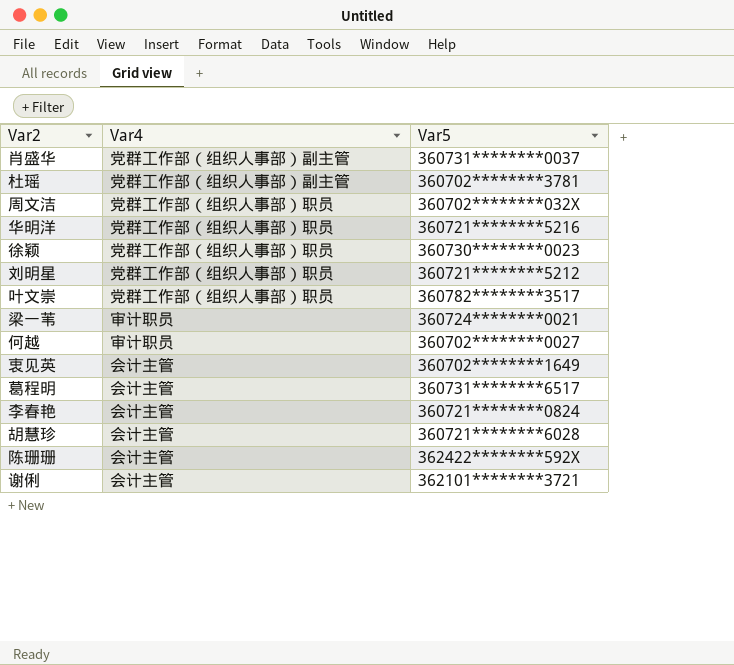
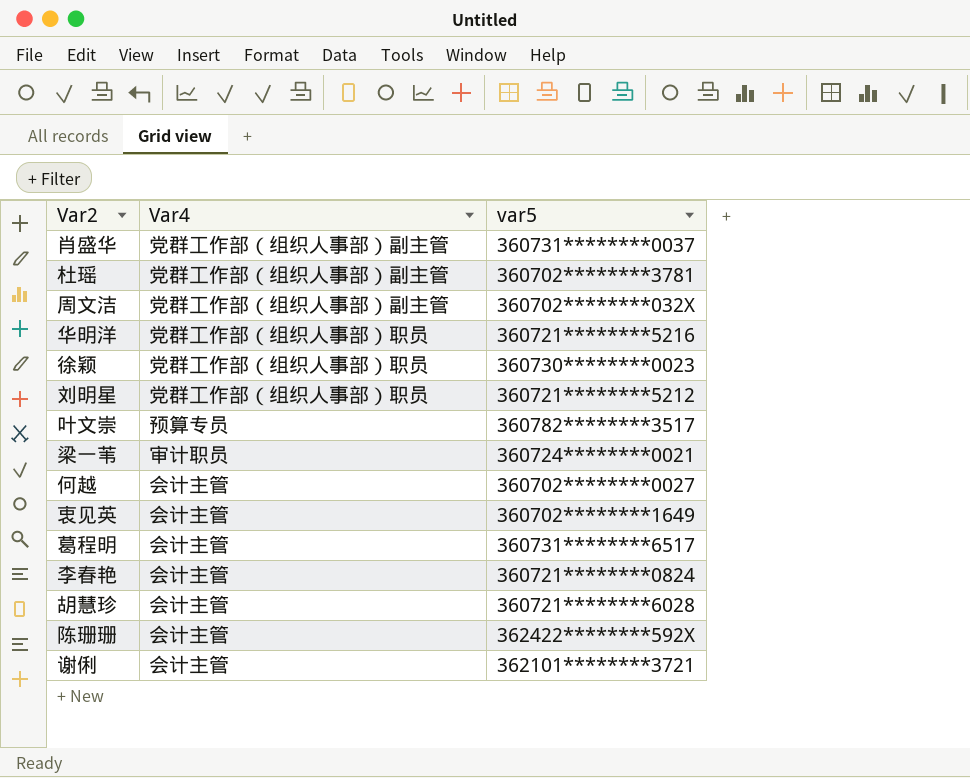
column name: Var5 -> var5
周文洁 | Var4: 党群工作部（组织人事部）职员 -> 党群工作部（组织人事部）副主管
叶文崇 | Var4: 党群工作部（组织人事部）职员 -> 预算专员
何越 | Var4: 审计职员 -> 会计主管

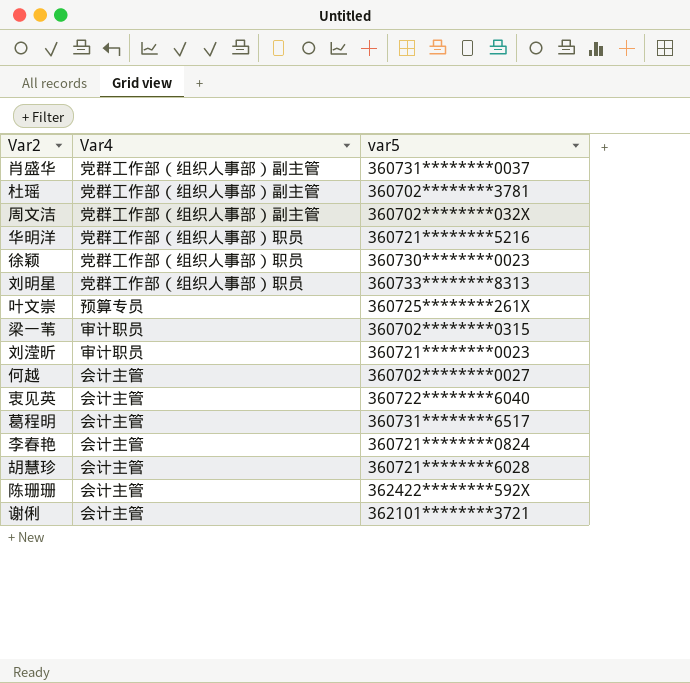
刘明星 | var5: 360721********5212 -> 360733********8313
叶文崇 | var5: 360782********3517 -> 360725********261X
梁一苇 | var5: 360724********0021 -> 360702********0315
row 刘滢昕: none -> 审计职员 | 360721********0023
衷见英 | var5: 360702********1649 -> 360722********6040

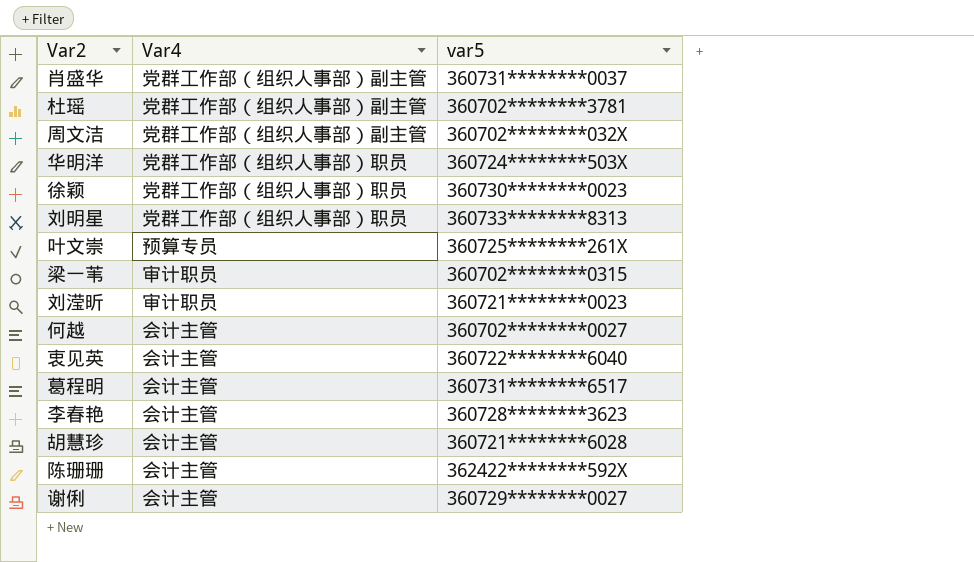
华明洋 | var5: 360721********5216 -> 360724********503X
李春艳 | var5: 360721********0824 -> 360728********3623
谢俐 | var5: 362101********3721 -> 360729********0027

